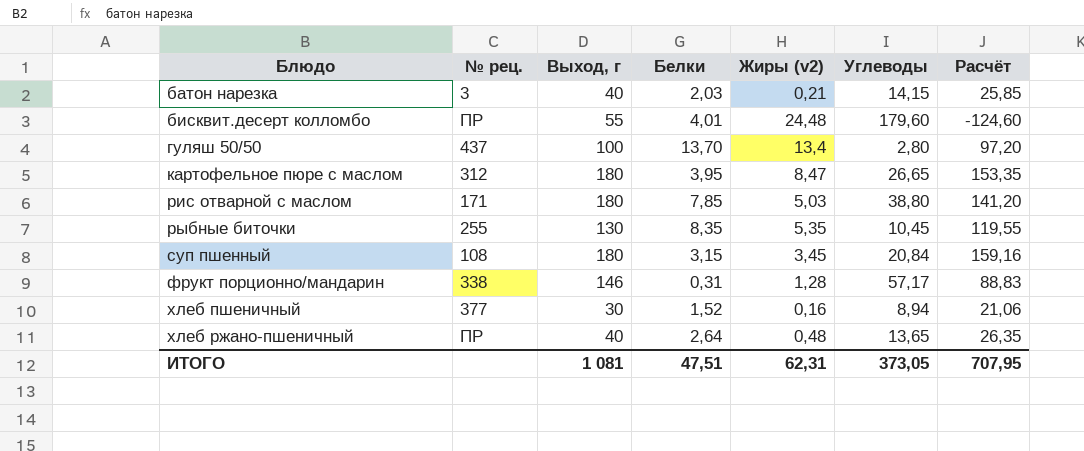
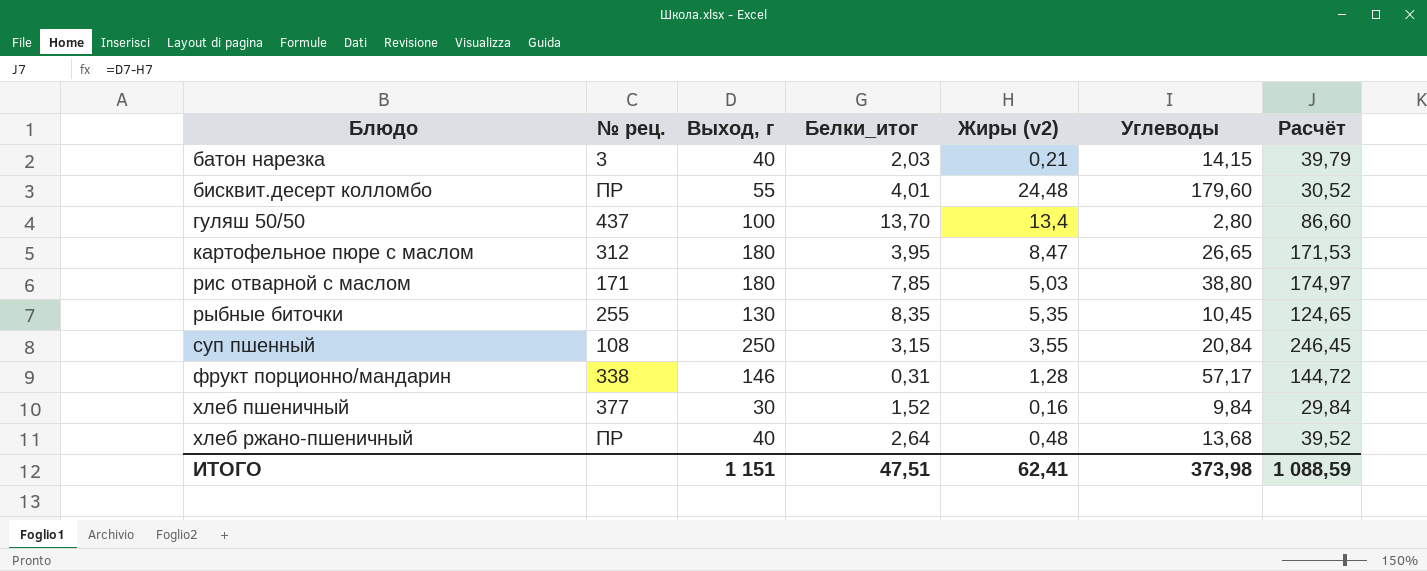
column name: Белки -> Белки_итог
column Расчёт | formula: [Выход, г] - [Углеводы] -> [Выход, г] - [Жиры (v2)]
суп пшенный | Выход, г: 180 -> 250
суп пшенный | Жиры (v2): 3,45 -> 3,55
хлеб пшеничный | Углеводы: 8,94 -> 9,84
хлеб ржано-пшеничный | Углеводы: 13,65 -> 13,68
ИТОГО | Выход, г: 1 081 -> 1 151
ИТОГО | Жиры (v2): 62,31 -> 62,41
ИТОГО | Углеводы: 373,05 -> 373,98
ИТОГО | Расчёт: 707,95 -> 1 088,59

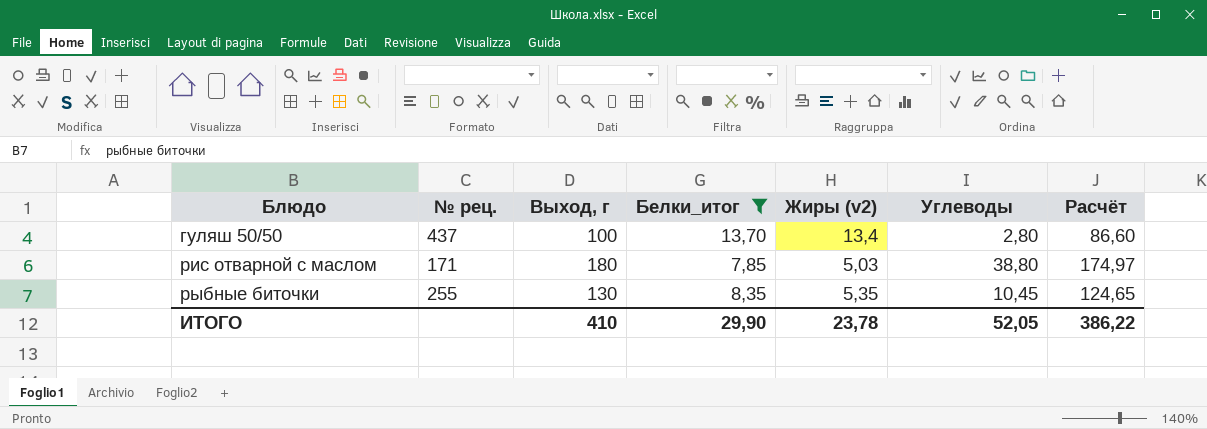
filter: none -> Белки_итог >= 7,85
ИТОГО | Выход, г: 1 151 -> 410
ИТОГО | Белки_итог: 47,51 -> 29,90
ИТОГО | Жиры (v2): 62,41 -> 23,78
ИТОГО | Углеводы: 373,98 -> 52,05
ИТОГО | Расчёт: 1 088,59 -> 386,22

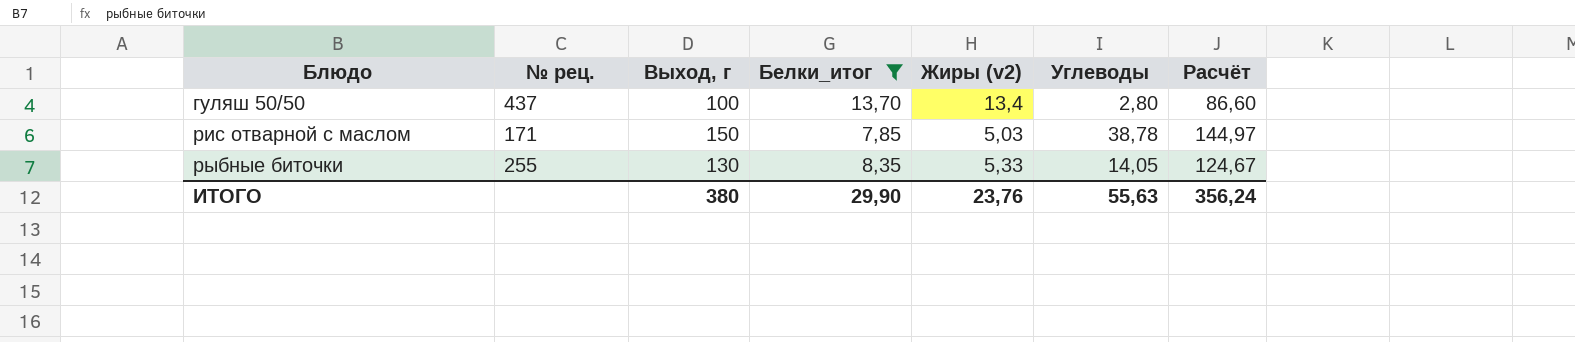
рис отварной с маслом | Выход, г: 180 -> 150
рис отварной с маслом | Углеводы: 38,80 -> 38,78
рис отварной с маслом | Расчёт: 174,97 -> 144,97
рыбные биточки | Жиры (v2): 5,35 -> 5,33
рыбные биточки | Углеводы: 10,45 -> 14,05
рыбные биточки | Расчёт: 124,65 -> 124,67
ИТОГО | Выход, г: 410 -> 380
ИТОГО | Жиры (v2): 23,78 -> 23,76
ИТОГО | Углеводы: 52,05 -> 55,63
ИТОГО | Расчёт: 386,22 -> 356,24

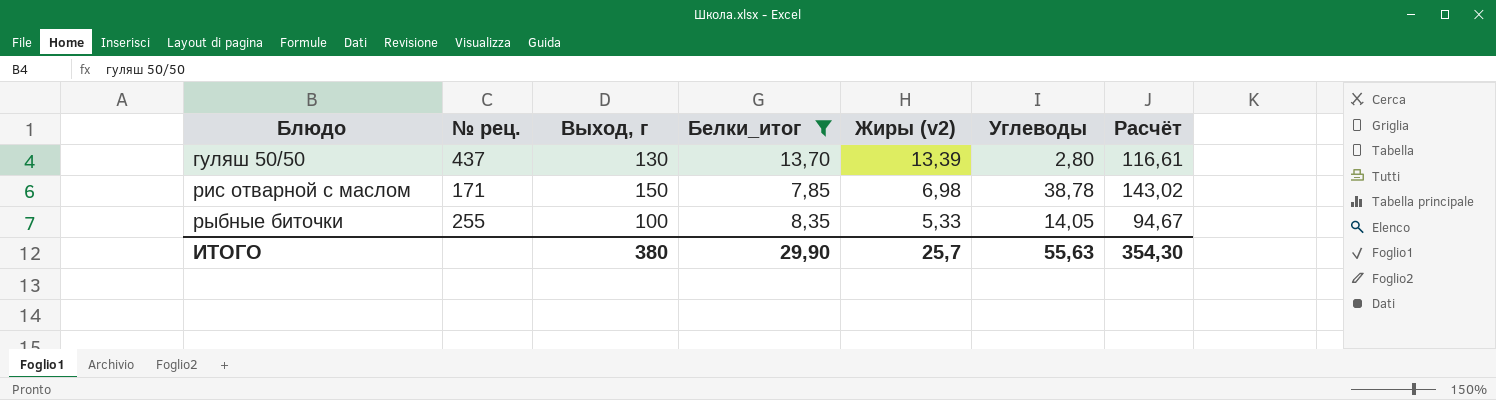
гуляш 50/50 | Выход, г: 100 -> 130
гуляш 50/50 | Жиры (v2): 13,4 -> 13,39
гуляш 50/50 | Расчёт: 86,60 -> 116,61
рис отварной с маслом | Жиры (v2): 5,03 -> 6,98
рис отварной с маслом | Расчёт: 144,97 -> 143,02
рыбные биточки | Выход, г: 130 -> 100
рыбные биточки | Расчёт: 124,67 -> 94,67
ИТОГО | Жиры (v2): 23,76 -> 25,7
ИТОГО | Расчёт: 356,24 -> 354,30

